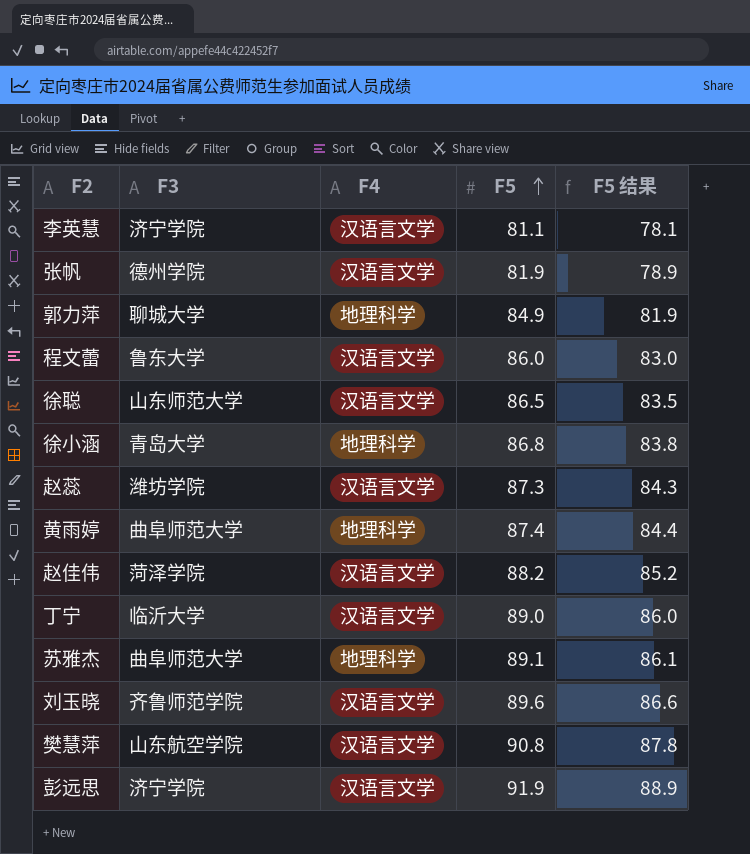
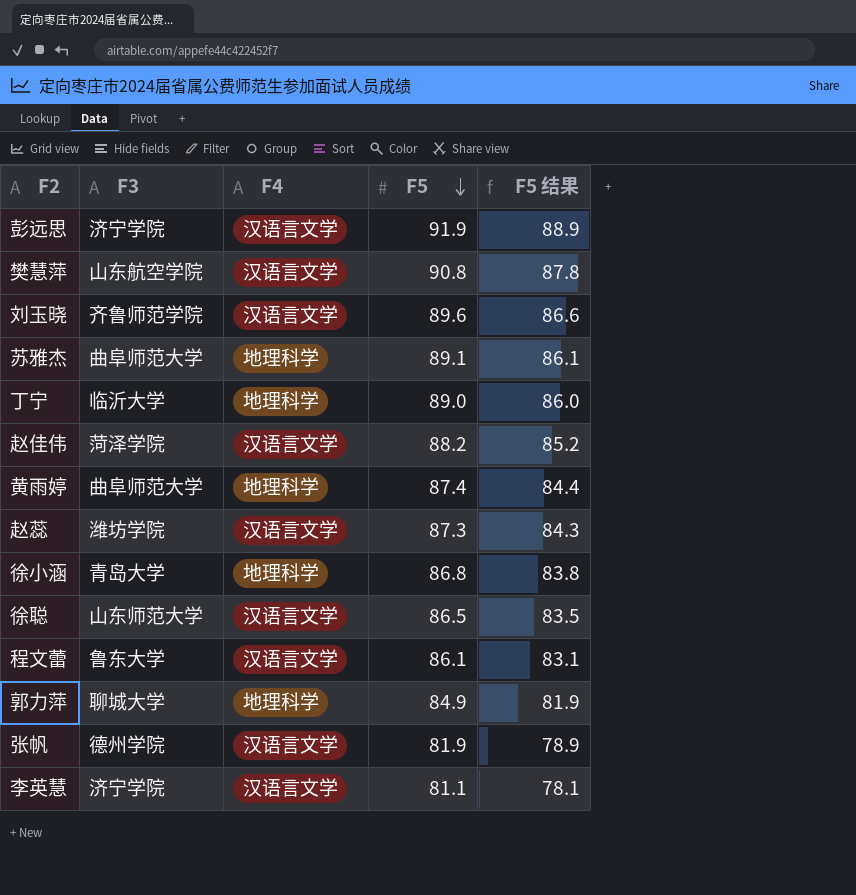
row order: F5 ascending -> F5 descending
丁宁 | F4: 汉语言文学 -> 地理科学
程文蕾 | F5: 86.0 -> 86.1
程文蕾 | F5 结果: 83.0 -> 83.1

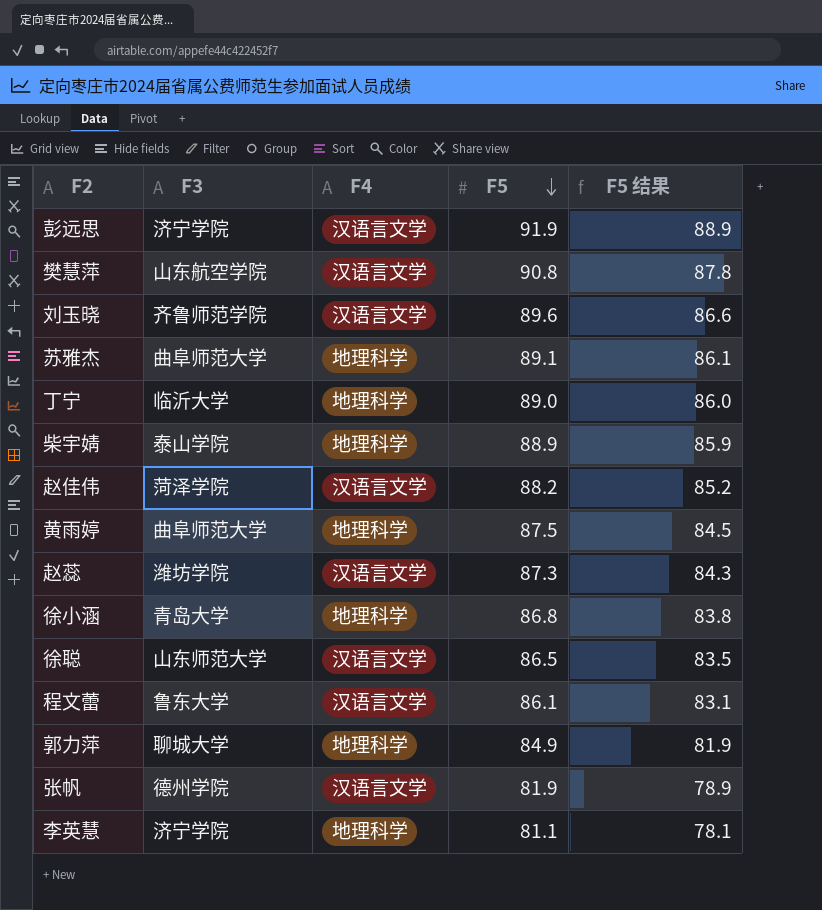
row 柴宇婧: none -> 泰山学院 | 地理科学 | 88.9 | 85.9
黄雨婷 | F5: 87.4 -> 87.5
黄雨婷 | F5 结果: 84.4 -> 84.5
李英慧 | F4: 汉语言文学 -> 地理科学

